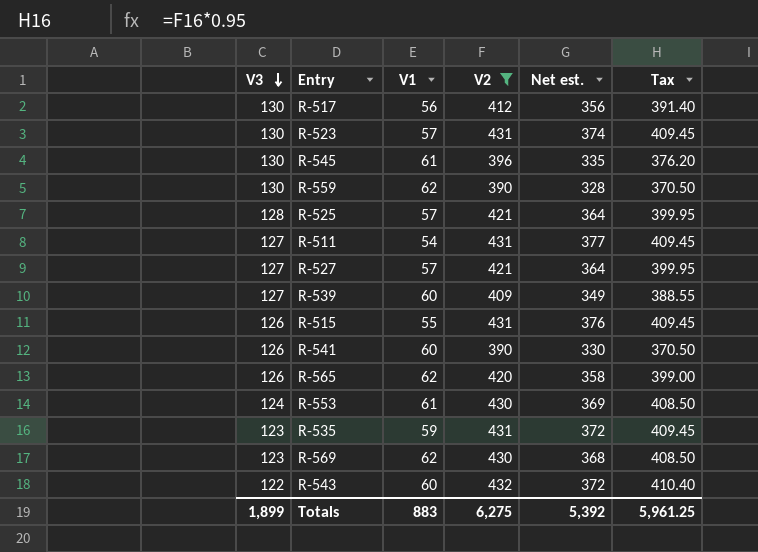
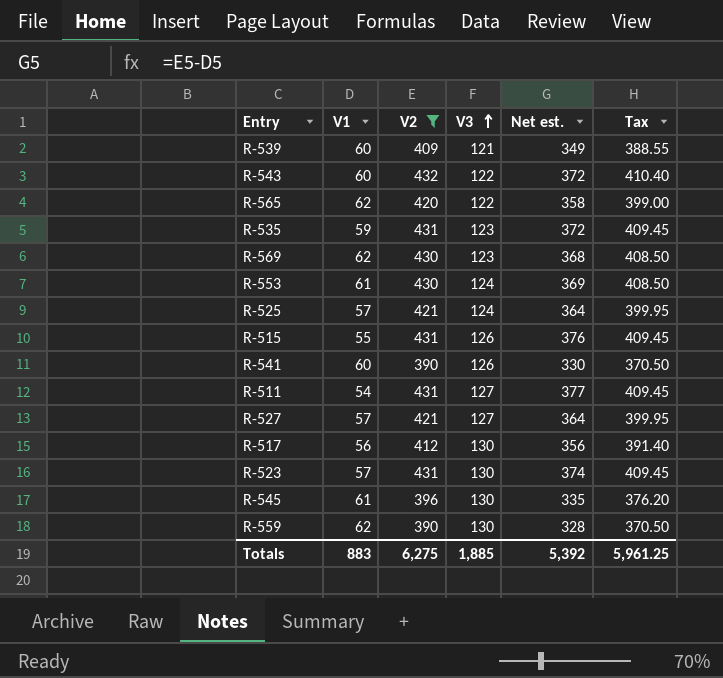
row order: V3 descending -> V3 ascending
column V3 | position: 1 -> 4
R-539 | V3: 127 -> 121
R-565 | V3: 126 -> 122
R-525 | V3: 128 -> 124
Totals | V3: 1,899 -> 1,885

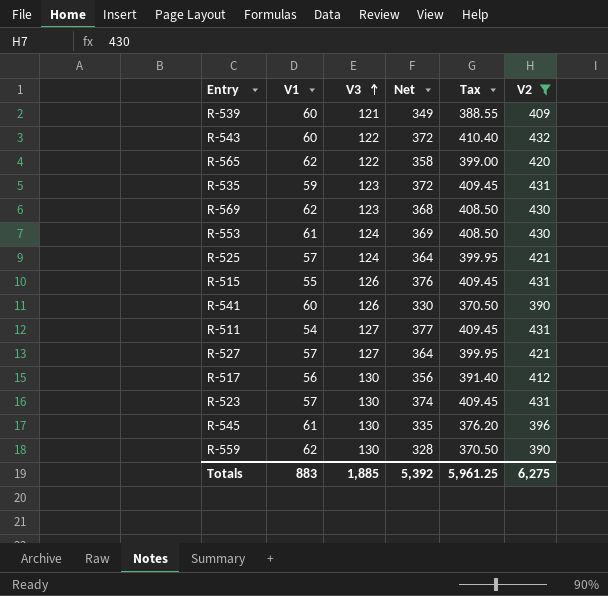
column name: Net est. -> Net
column V2 | position: 3 -> 6

